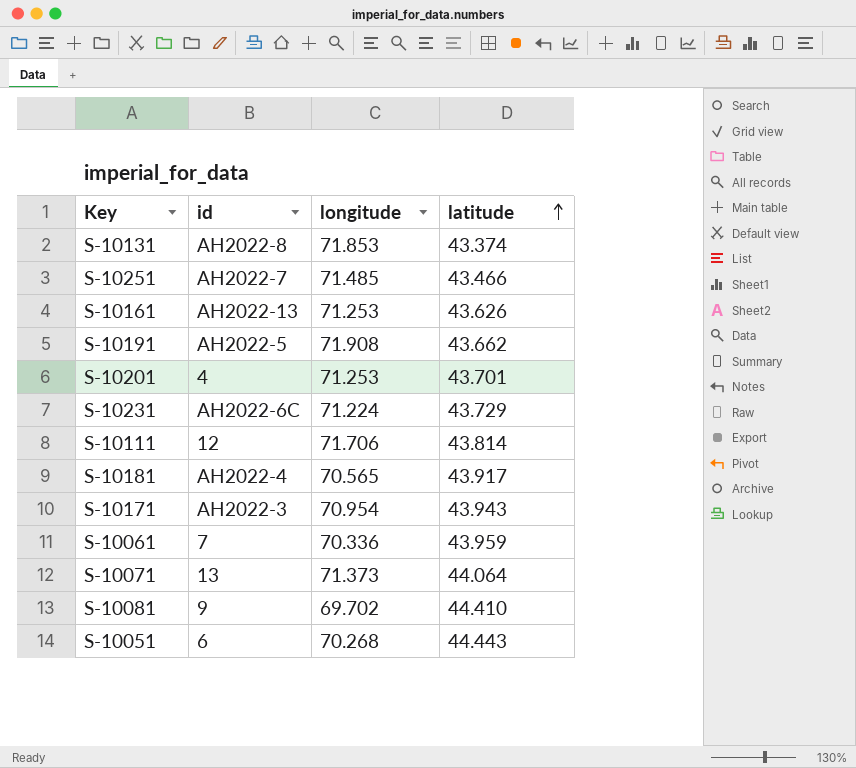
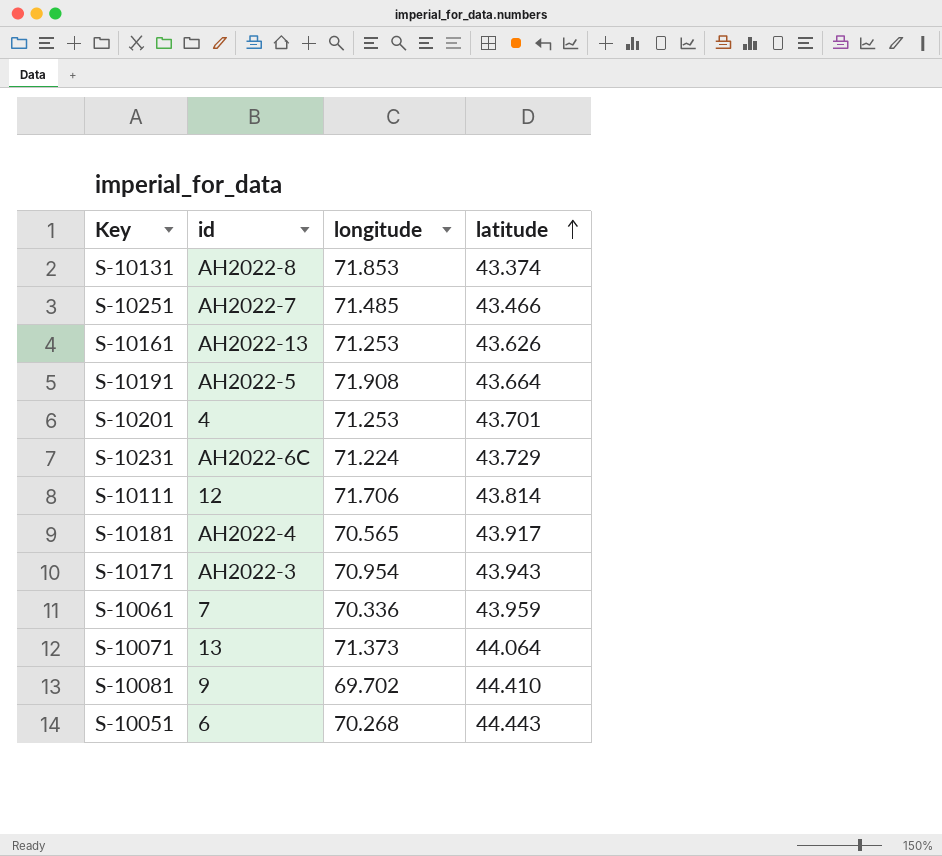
S-10191 | latitude: 43.662 -> 43.664

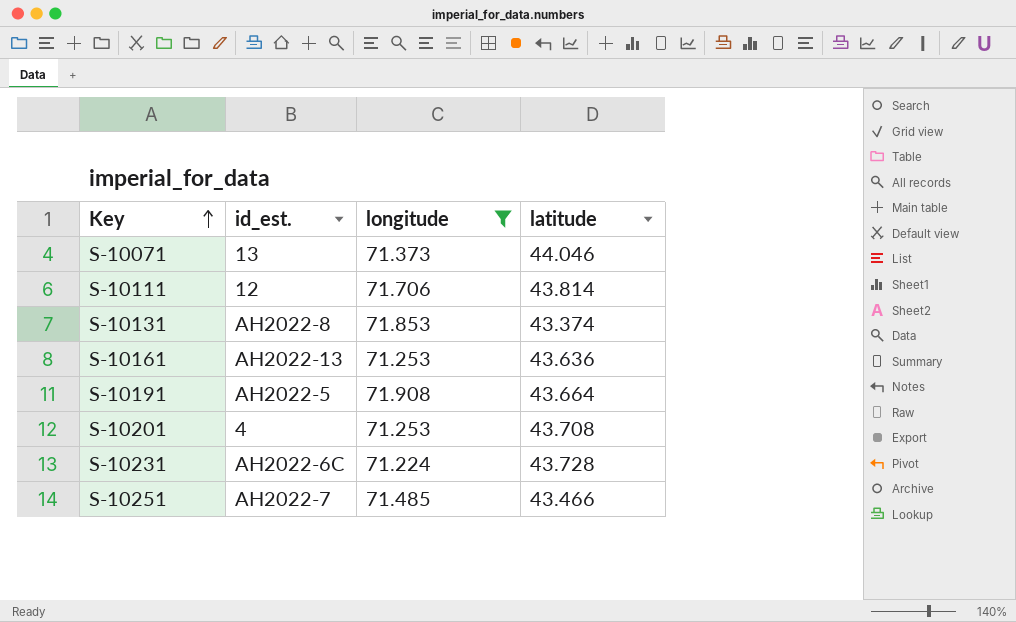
filter: none -> longitude >= 71.224
row order: latitude ascending -> Key ascending
column name: id -> id_est.
S-10071 | latitude: 44.064 -> 44.046
S-10161 | latitude: 43.626 -> 43.636
S-10201 | latitude: 43.701 -> 43.708
S-10231 | latitude: 43.729 -> 43.728

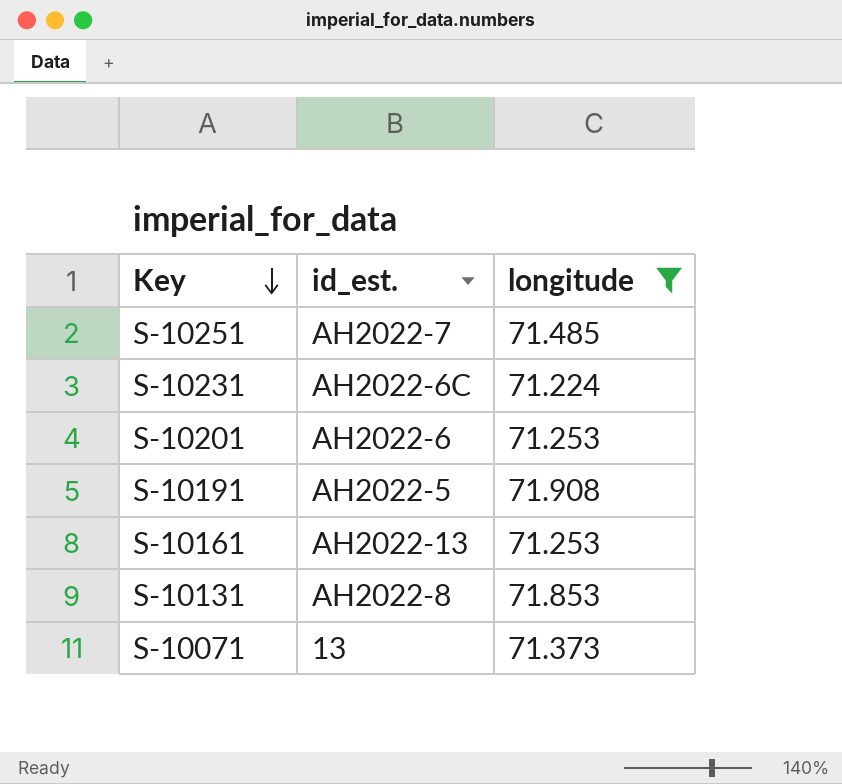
row order: Key ascending -> Key descending
column latitude | position: 4 -> none
row S-10111: 12 | 71.706 | 43.814 -> none
S-10201 | id_est.: 4 -> AH2022-6

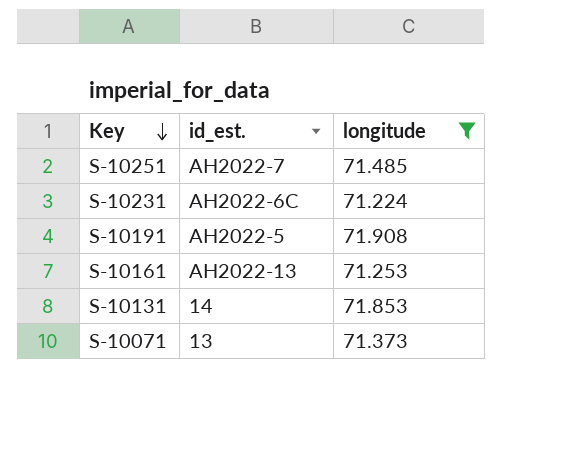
row S-10201: AH2022-6 | 71.253 -> none
S-10131 | id_est.: AH2022-8 -> 14

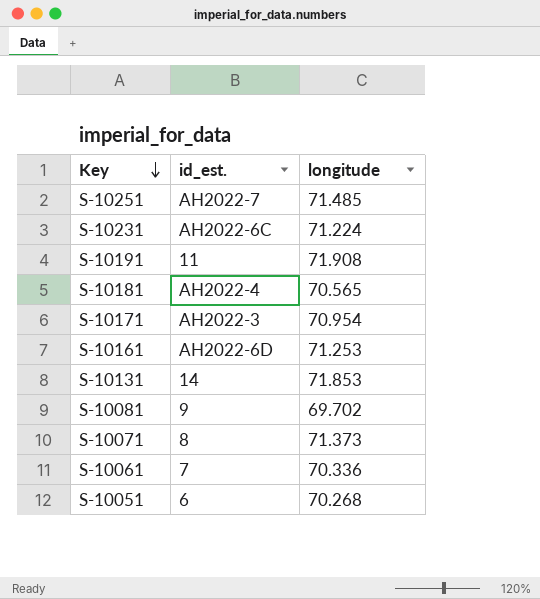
filter: longitude >= 71.224 -> none
S-10191 | id_est.: AH2022-5 -> 11
S-10161 | id_est.: AH2022-13 -> AH2022-6D
S-10071 | id_est.: 13 -> 8

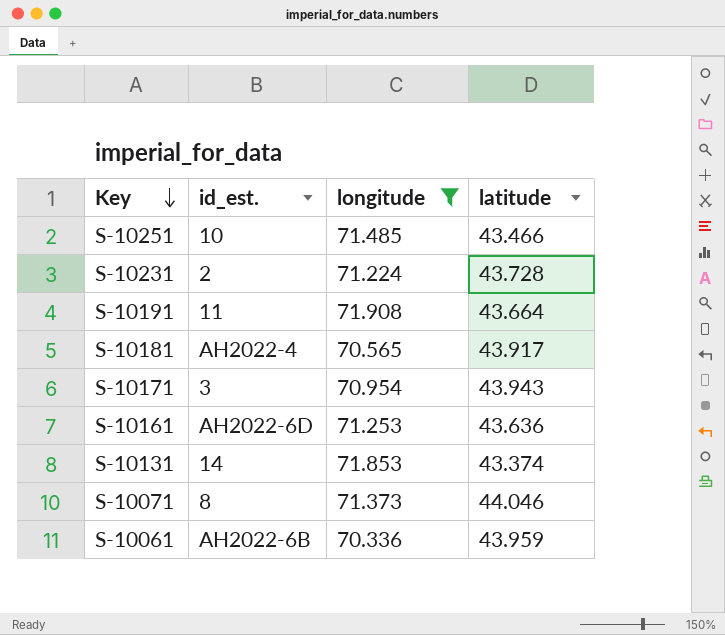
filter: none -> longitude >= 70.336
column latitude | position: none -> 4
S-10251 | id_est.: AH2022-7 -> 10
S-10231 | id_est.: AH2022-6C -> 2
S-10171 | id_est.: AH2022-3 -> 3
S-10061 | id_est.: 7 -> AH2022-6B

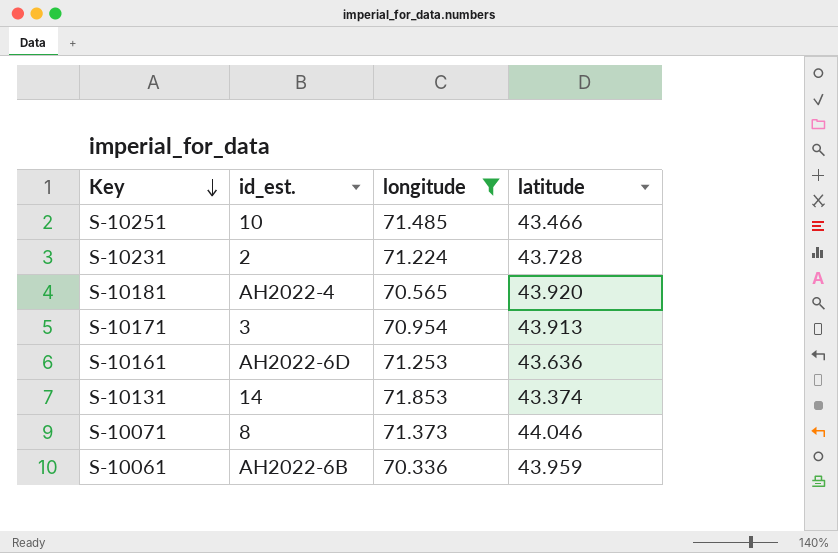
row S-10191: 11 | 71.908 | 43.664 -> none
S-10181 | latitude: 43.917 -> 43.920
S-10171 | latitude: 43.943 -> 43.913

